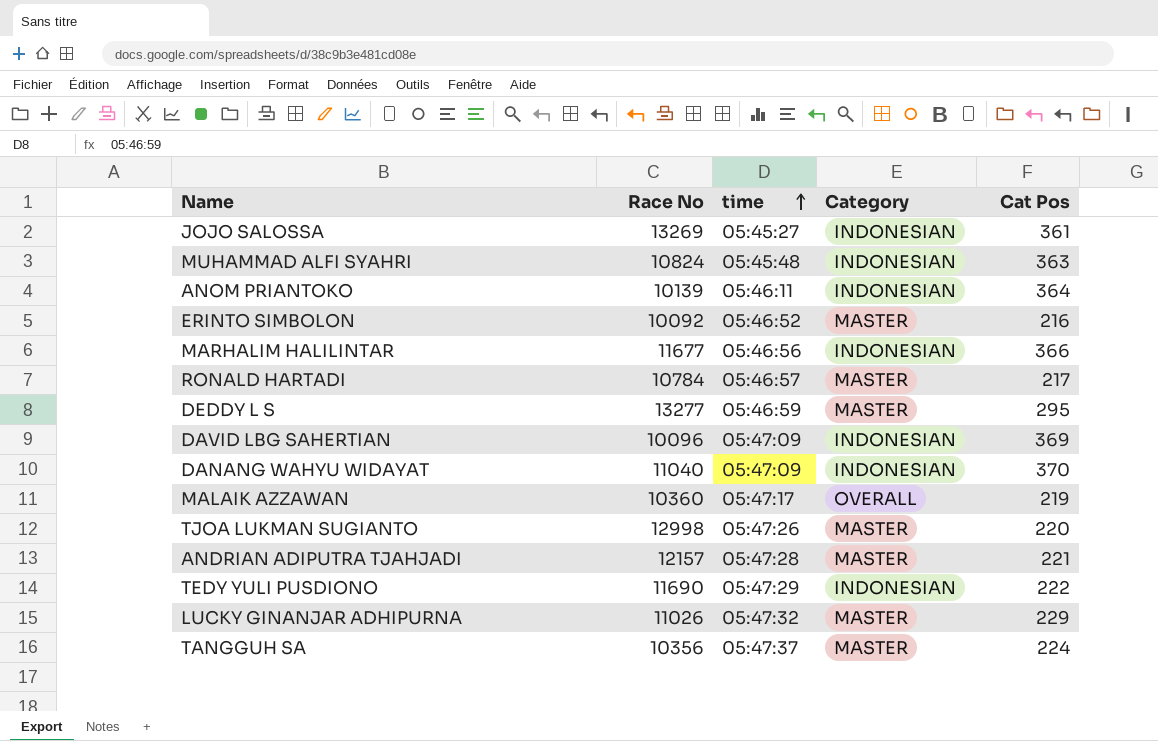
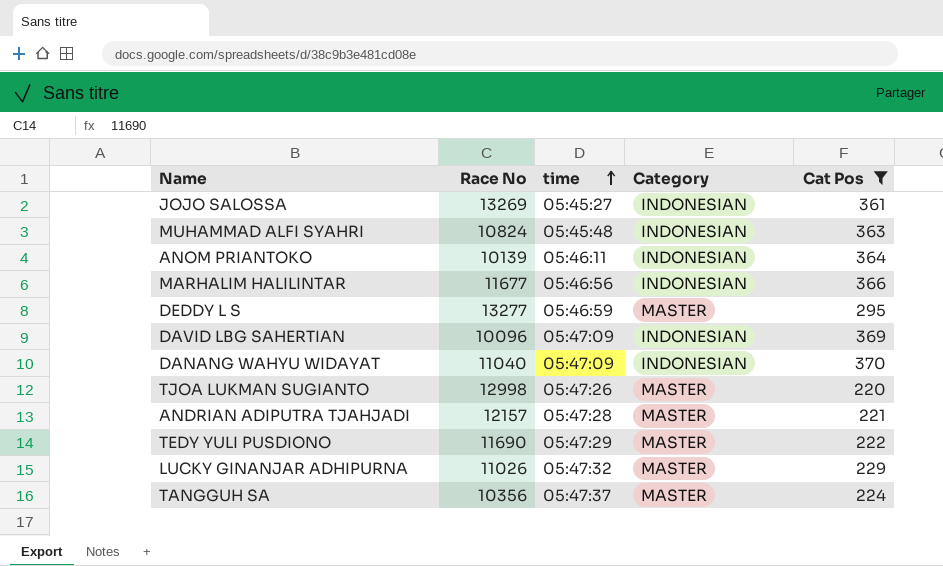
filter: none -> Cat Pos >= 220
TEDY YULI PUSDIONO | Category: INDONESIAN -> MASTER

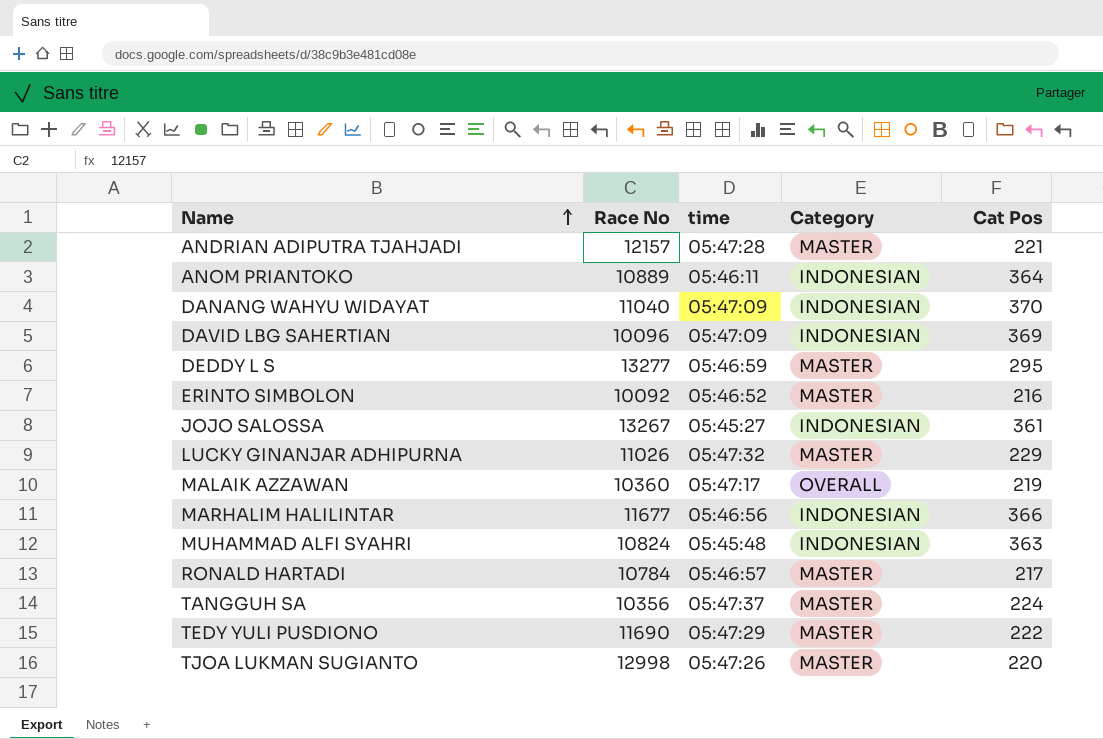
filter: Cat Pos >= 220 -> none
row order: time ascending -> Name ascending
ANOM PRIANTOKO | Race No: 10139 -> 10889
JOJO SALOSSA | Race No: 13269 -> 13267

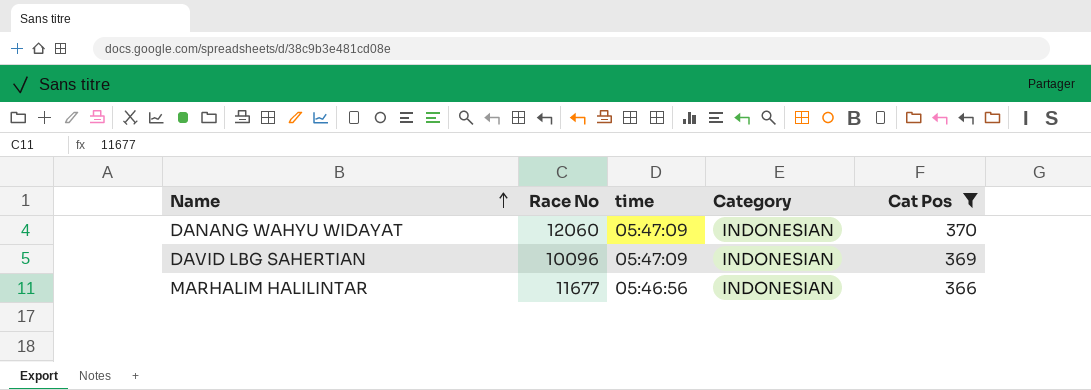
filter: none -> Cat Pos >= 366
DANANG WAHYU WIDAYAT | Race No: 11040 -> 12060

